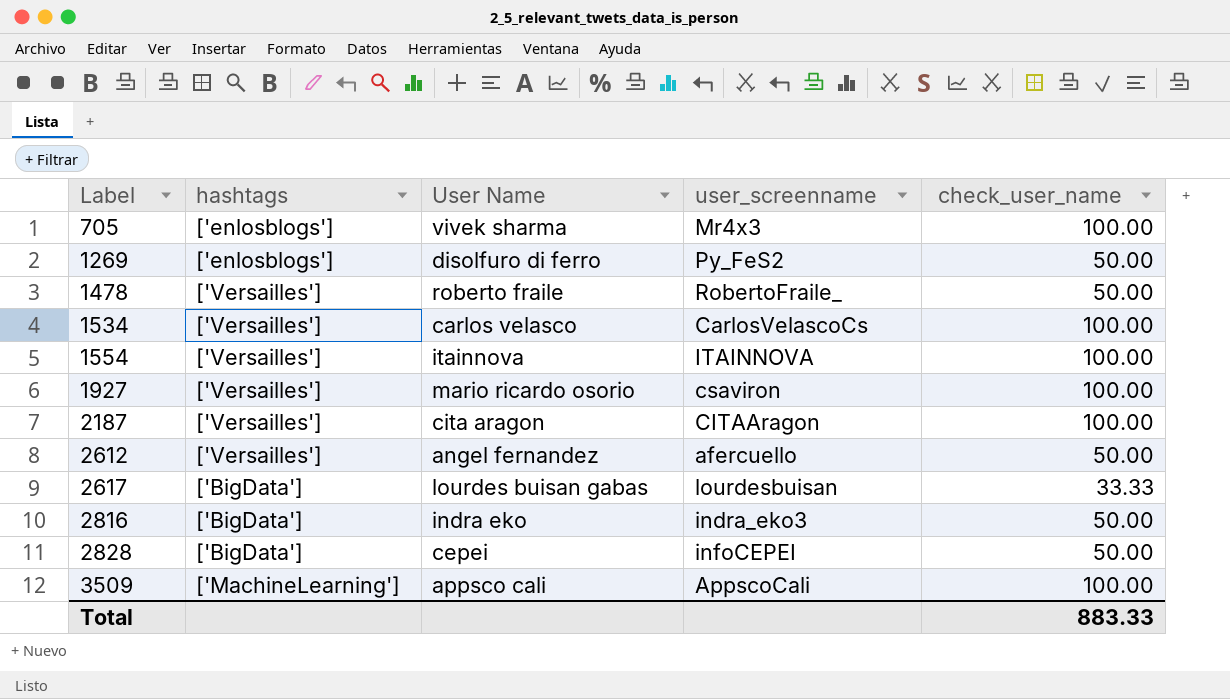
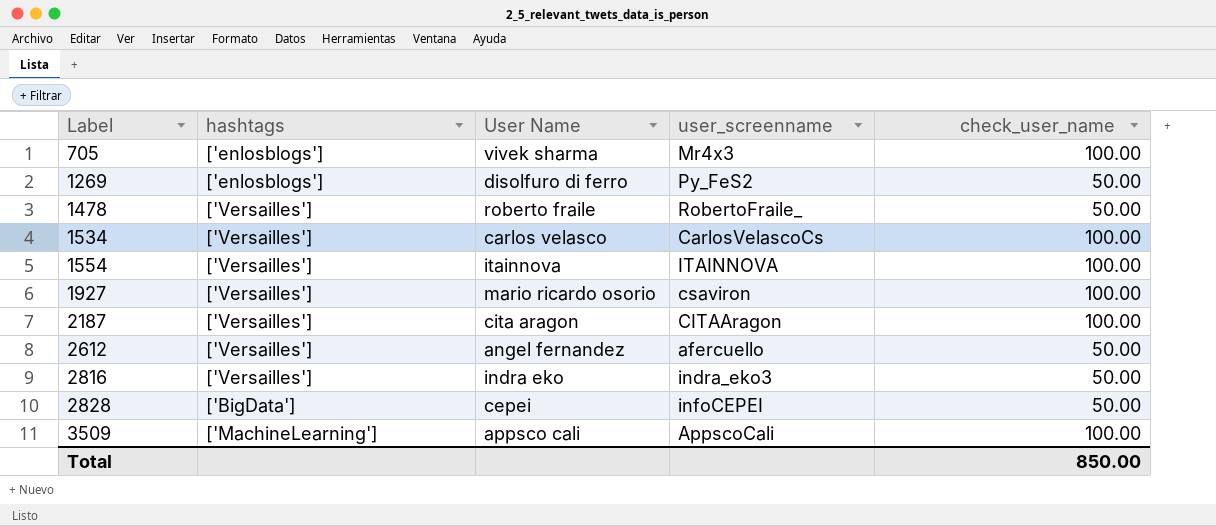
row 2617: ['BigData'] | lourdes buisan gabas | lourdesbuisan | 33.33 -> none
2816 | hashtags: ['BigData'] -> ['Versailles']
Total | check_user_name: 883.33 -> 850.00

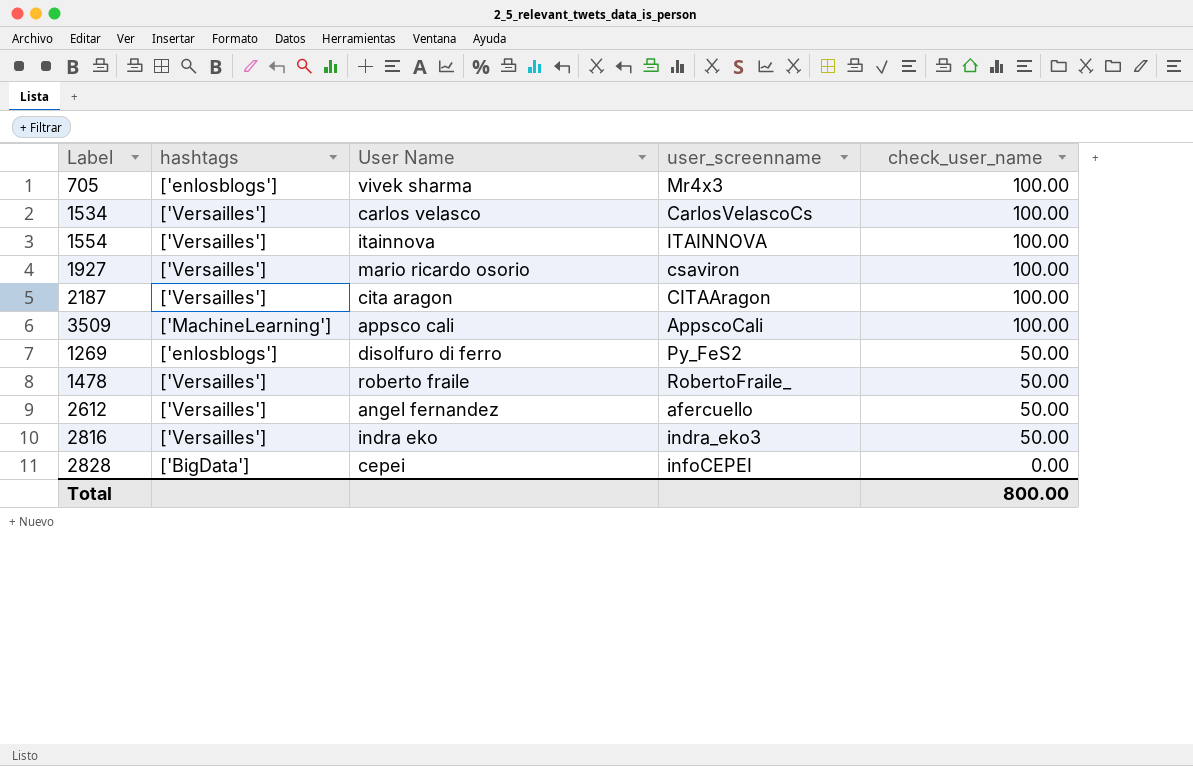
row order: Label ascending -> check_user_name descending
2828 | check_user_name: 50.00 -> 0.00
Total | check_user_name: 850.00 -> 800.00

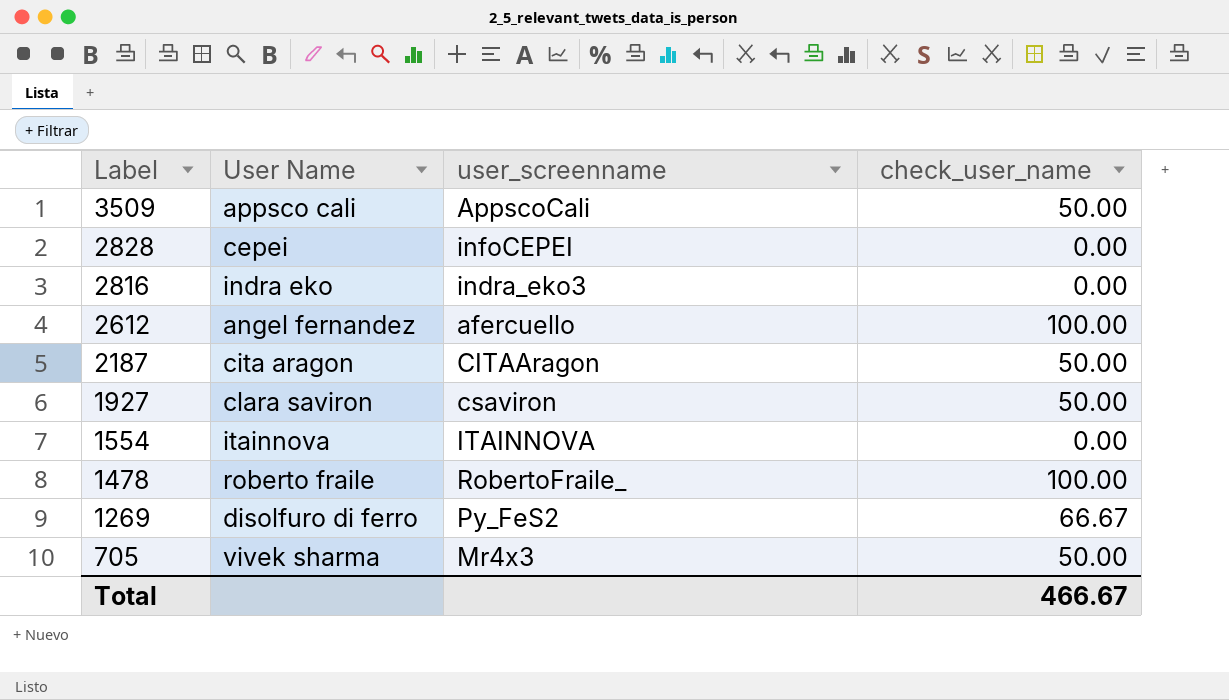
row order: check_user_name descending -> Label descending
column hashtags | position: 2 -> none
row 1534: ['Versailles'] | carlos velasco | CarlosVelascoCs | 100.00 -> none
3509 | check_user_name: 100.00 -> 50.00
2816 | check_user_name: 50.00 -> 0.00
2612 | check_user_name: 50.00 -> 100.00
2187 | check_user_name: 100.00 -> 50.00
1927 | User Name: mario ricardo osorio -> clara saviron
1927 | check_user_name: 100.00 -> 50.00
1554 | check_user_name: 100.00 -> 0.00
1478 | check_user_name: 50.00 -> 100.00
1269 | check_user_name: 50.00 -> 66.67
705 | check_user_name: 100.00 -> 50.00
Total | check_user_name: 800.00 -> 466.67

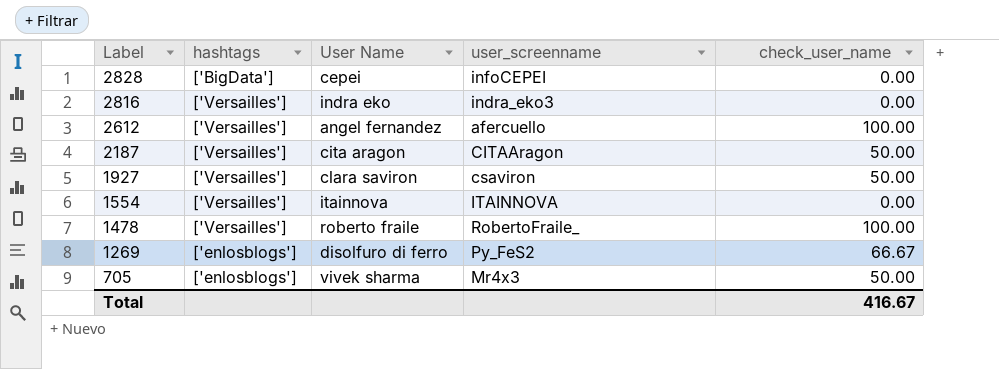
column hashtags | position: none -> 2
row 3509: appsco cali | AppscoCali | 50.00 -> none
Total | check_user_name: 466.67 -> 416.67

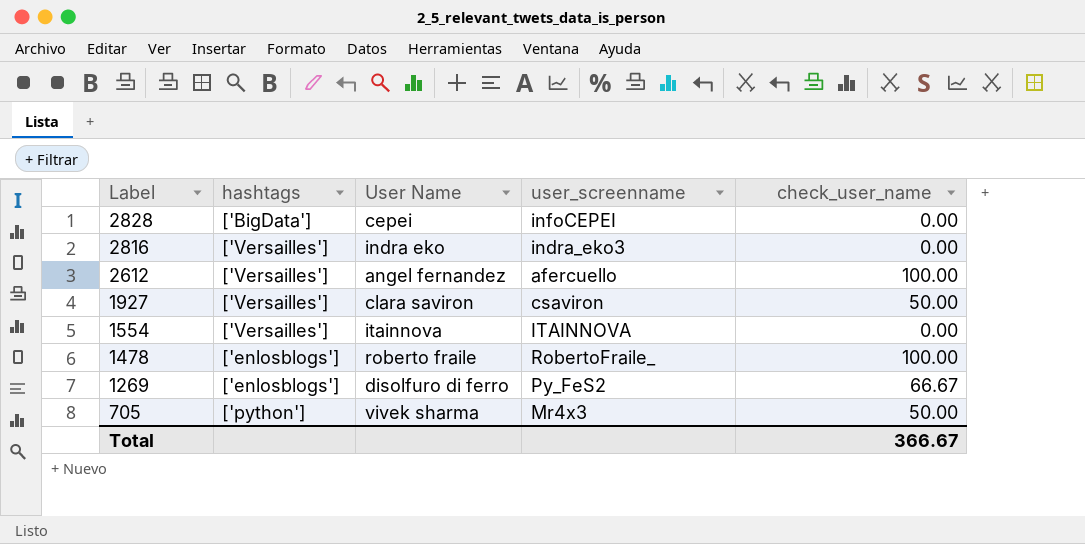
row 2187: ['Versailles'] | cita aragon | CITAAragon | 50.00 -> none
1478 | hashtags: ['Versailles'] -> ['enlosblogs']
705 | hashtags: ['enlosblogs'] -> ['python']
Total | check_user_name: 416.67 -> 366.67

